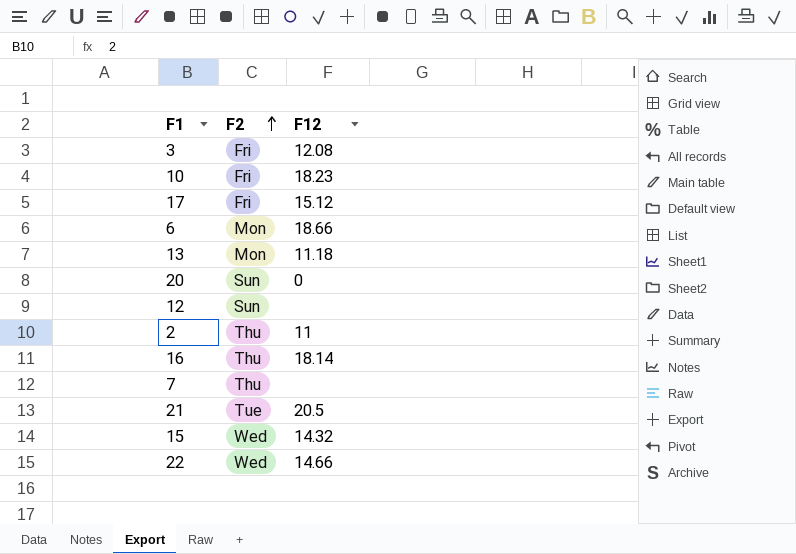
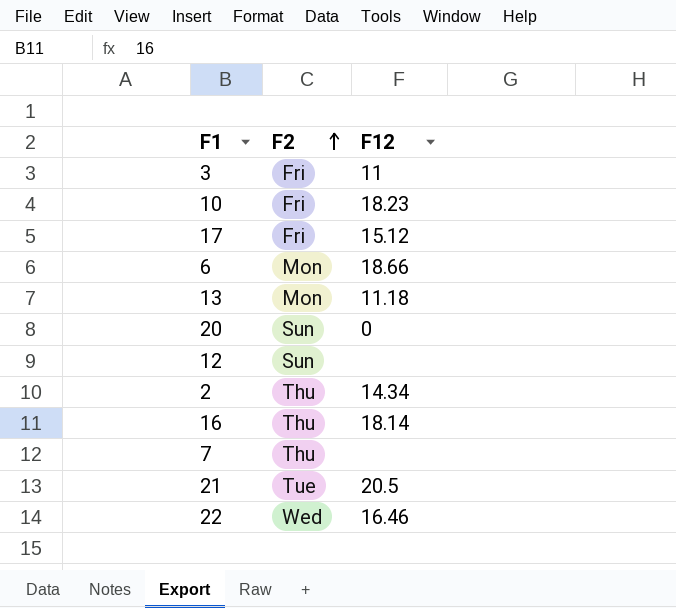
row 15: Wed | 14.32 -> none
3 | F12: 12.08 -> 11
2 | F12: 11 -> 14.34
22 | F12: 14.66 -> 16.46

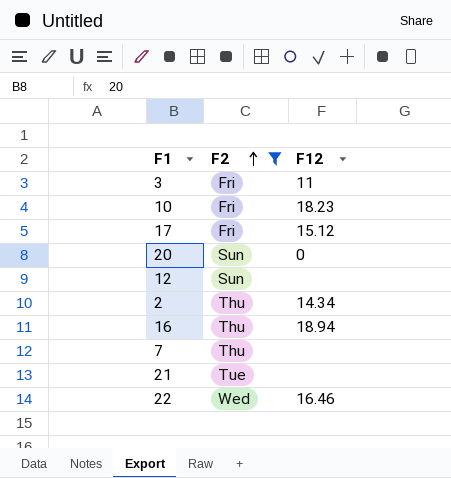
filter: none -> F2 != Mon
16 | F12: 18.14 -> 18.94
21 | F12: 20.5 -> none

